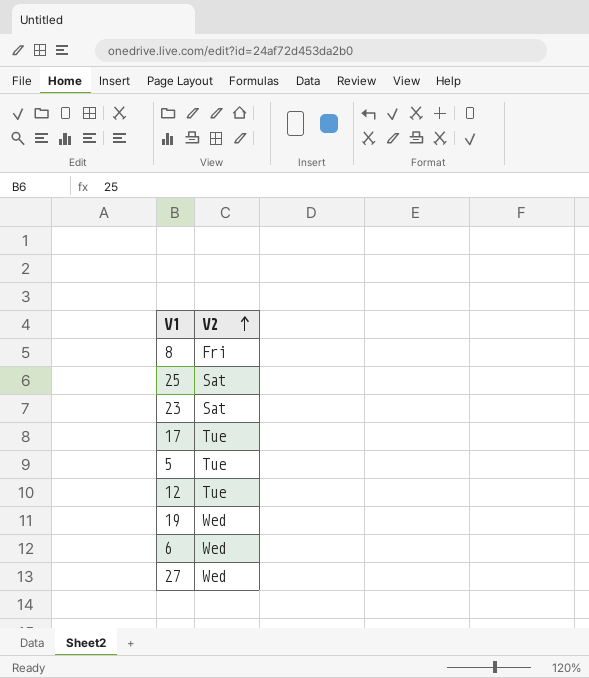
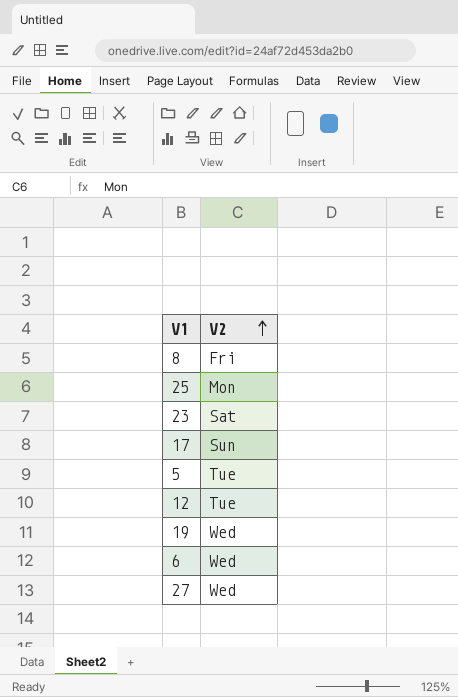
25 | V2: Sat -> Mon
17 | V2: Tue -> Sun

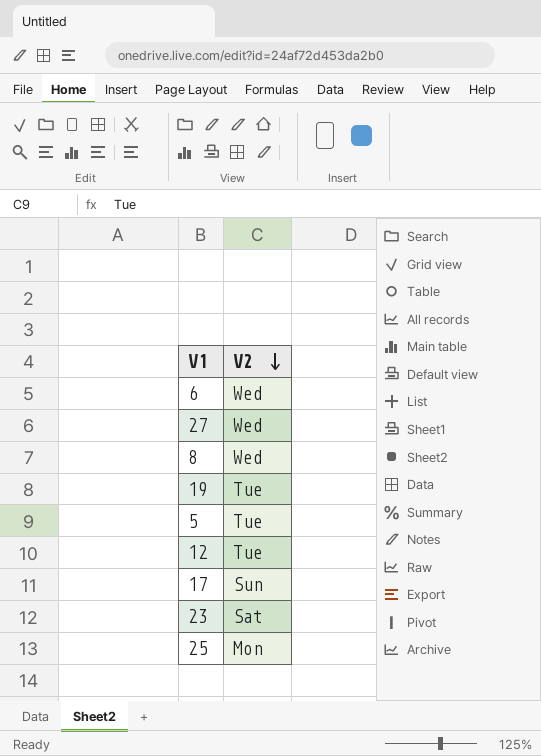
row order: V2 ascending -> V2 descending
8 | V2: Fri -> Wed
19 | V2: Wed -> Tue

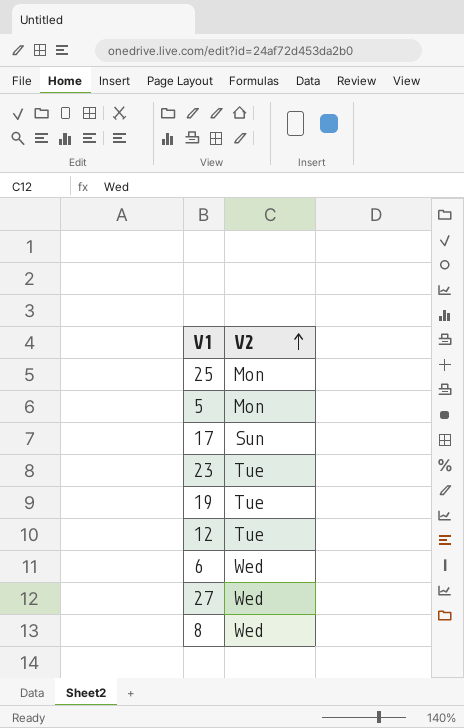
row order: V2 descending -> V2 ascending
5 | V2: Tue -> Mon
23 | V2: Sat -> Tue

